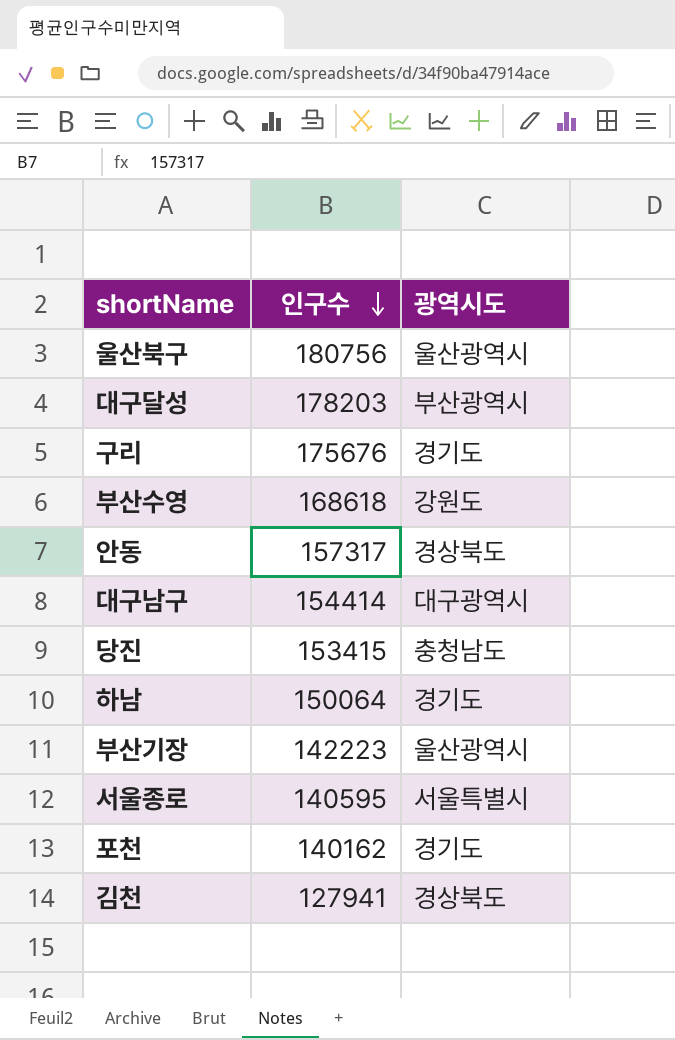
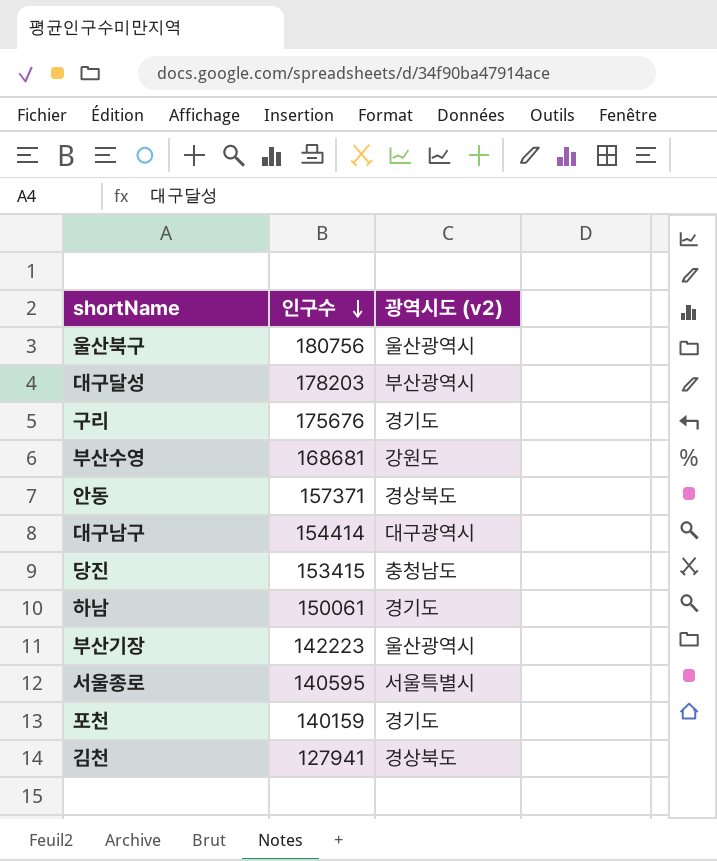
column name: 광역시도 -> 광역시도 (v2)
부산수영 | 인구수: 168618 -> 168681
안동 | 인구수: 157317 -> 157371
하남 | 인구수: 150064 -> 150061
포천 | 인구수: 140162 -> 140159

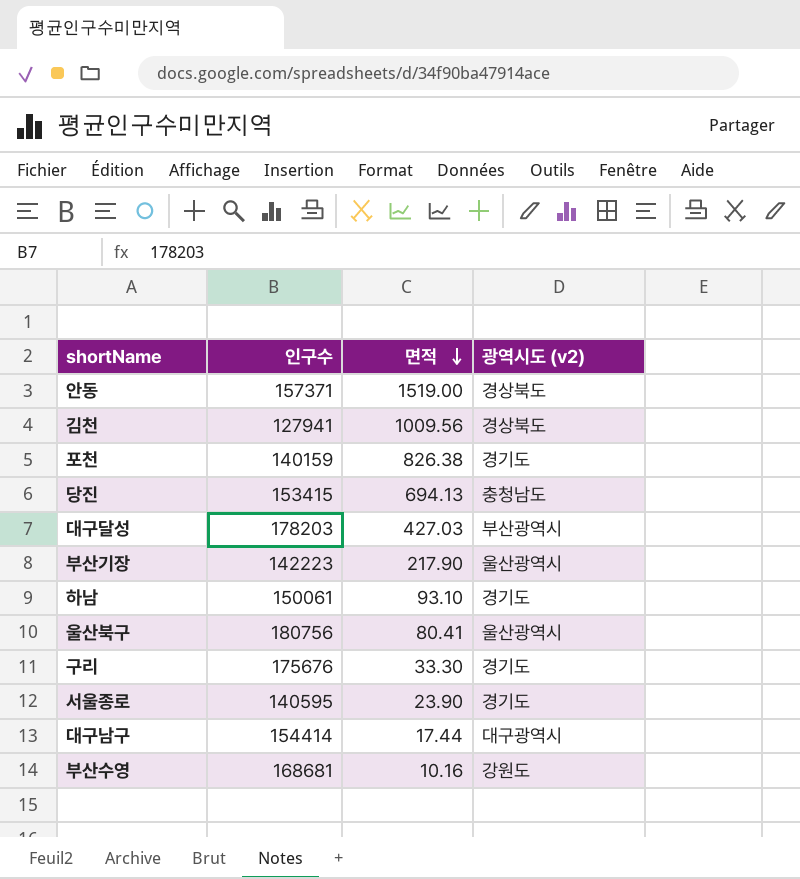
row order: 인구수 descending -> 면적 descending
column 면적 | position: none -> 3
서울종로 | 광역시도 (v2): 서울특별시 -> 경기도

